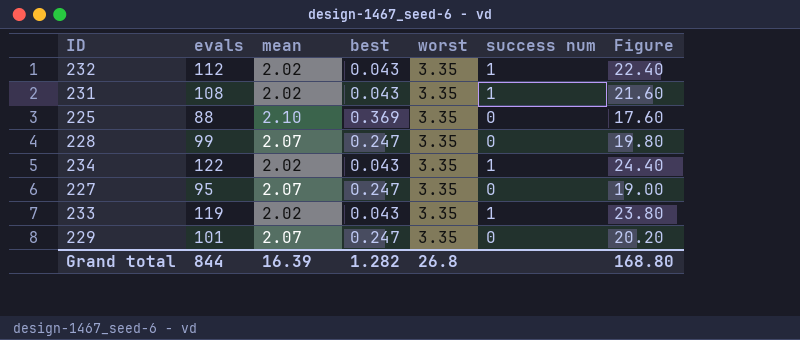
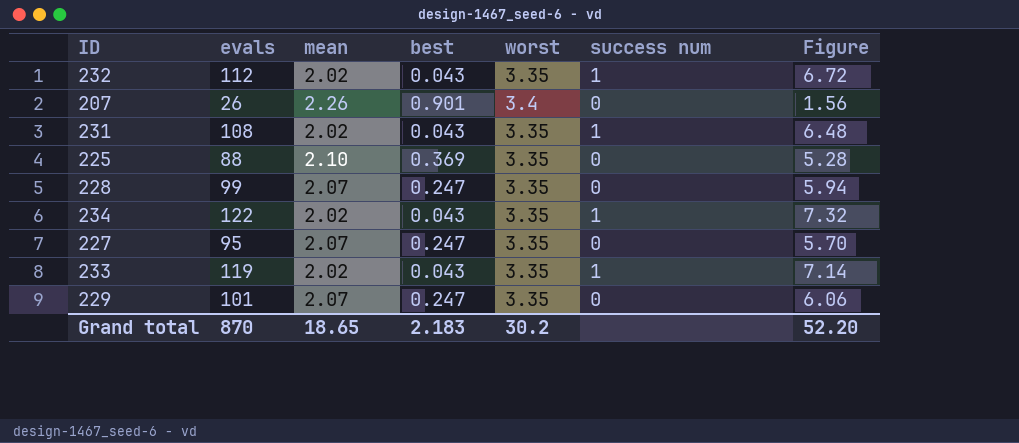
column Figure | formula: [evals] * 0.2 -> [evals] * 0.06
row 207: none -> 26 | 2.26 | 0.901 | 3.4 | 0 | 1.56
Grand total | evals: 844 -> 870
Grand total | mean: 16.39 -> 18.65
Grand total | best: 1.282 -> 2.183
Grand total | worst: 26.8 -> 30.2
Grand total | Figure: 168.80 -> 52.20

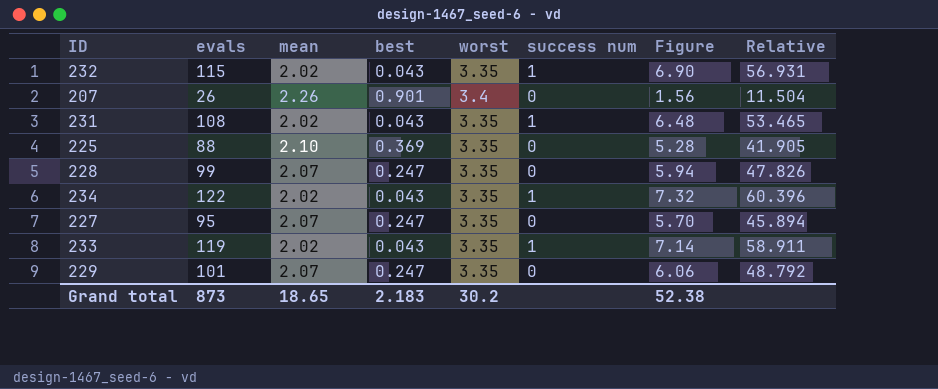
column Relative | formula: none -> [evals] / [mean]
232 | evals: 112 -> 115
232 | Figure: 6.72 -> 6.90
Grand total | evals: 870 -> 873
Grand total | Figure: 52.20 -> 52.38

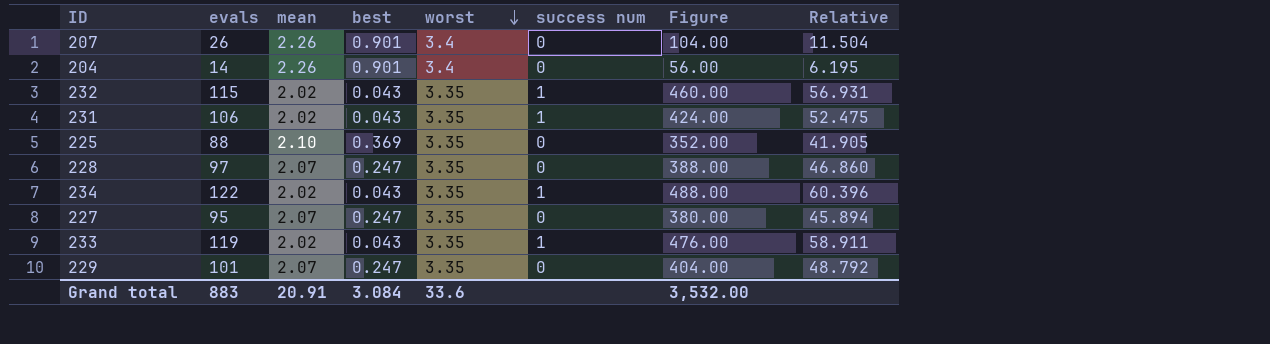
row order: none -> worst descending
column Figure | formula: [evals] * 0.06 -> [evals] * 4
row 204: none -> 14 | 2.26 | 0.901 | 3.4 | 0 | 56.00 | 6.195
231 | evals: 108 -> 106
231 | Relative: 53.465 -> 52.475
228 | evals: 99 -> 97
228 | Relative: 47.826 -> 46.860
Grand total | evals: 873 -> 883
Grand total | mean: 18.65 -> 20.91
Grand total | best: 2.183 -> 3.084
Grand total | worst: 30.2 -> 33.6
Grand total | Figure: 52.38 -> 3,532.00

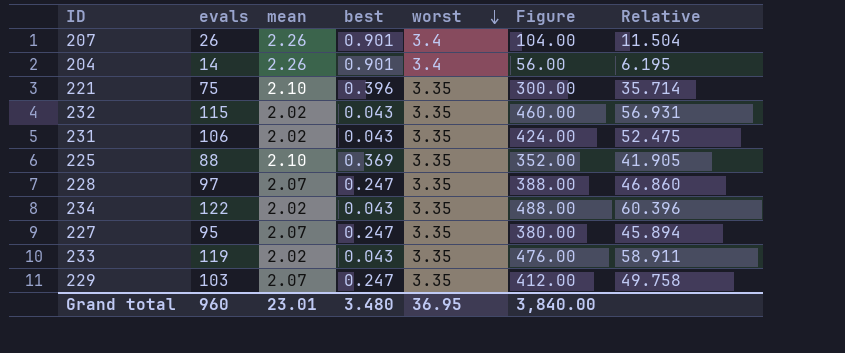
column success num | position: 6 -> none
row 221: none -> 75 | 2.10 | 0.396 | 3.35 | 300.00 | 35.714
229 | evals: 101 -> 103
229 | Figure: 404.00 -> 412.00
229 | Relative: 48.792 -> 49.758
Grand total | evals: 883 -> 960
Grand total | mean: 20.91 -> 23.01
Grand total | best: 3.084 -> 3.480
Grand total | worst: 33.6 -> 36.95
Grand total | Figure: 3,532.00 -> 3,840.00

